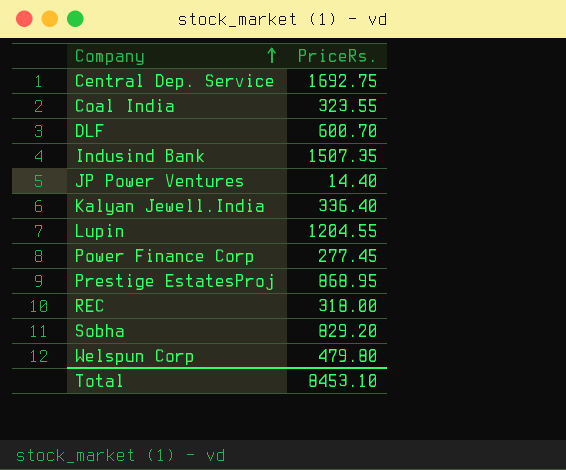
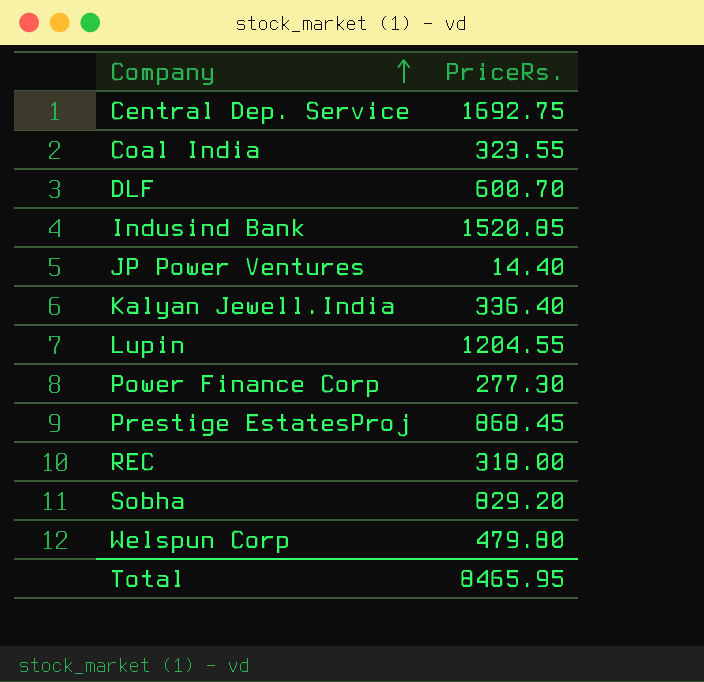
Indusind Bank | PriceRs.: 1507.35 -> 1520.85
Power Finance Corp | PriceRs.: 277.45 -> 277.30
Prestige EstatesProj | PriceRs.: 868.95 -> 868.45
Total | PriceRs.: 8453.10 -> 8465.95

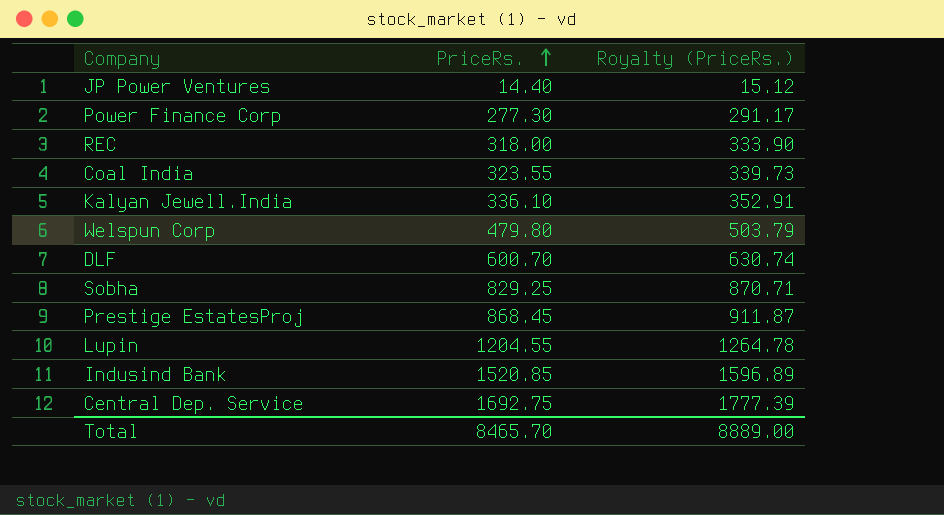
row order: Company ascending -> PriceRs. ascending
column Royalty (PriceRs.) | formula: none -> [PriceRs.] * 1.05
Kalyan Jewell.India | PriceRs.: 336.40 -> 336.10
Sobha | PriceRs.: 829.20 -> 829.25
Total | PriceRs.: 8465.95 -> 8465.70

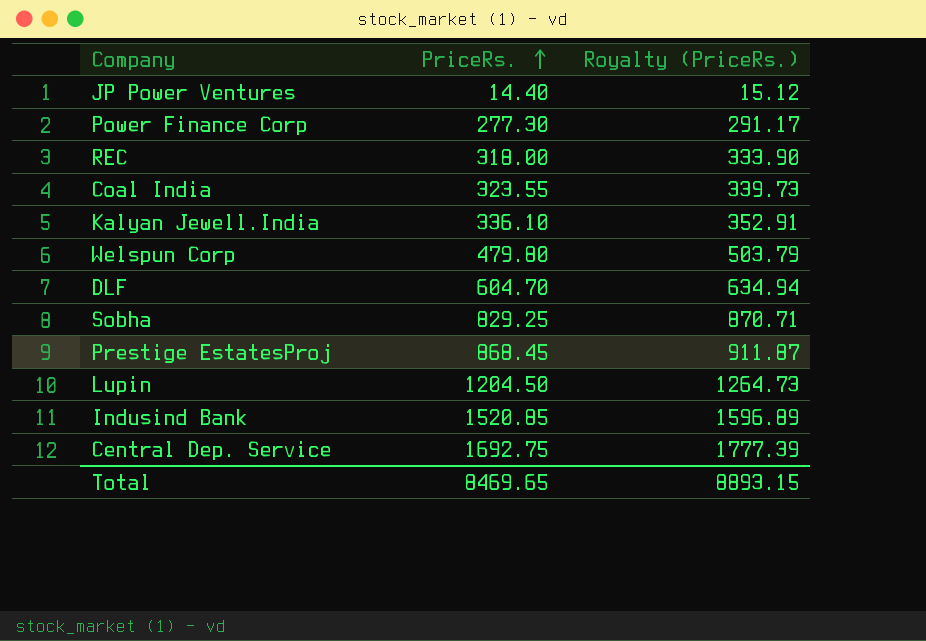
DLF | PriceRs.: 600.70 -> 604.70
DLF | Royalty (PriceRs.): 630.74 -> 634.94
Lupin | PriceRs.: 1204.55 -> 1204.50
Lupin | Royalty (PriceRs.): 1264.78 -> 1264.73
Total | PriceRs.: 8465.70 -> 8469.65
Total | Royalty (PriceRs.): 8889.00 -> 8893.15

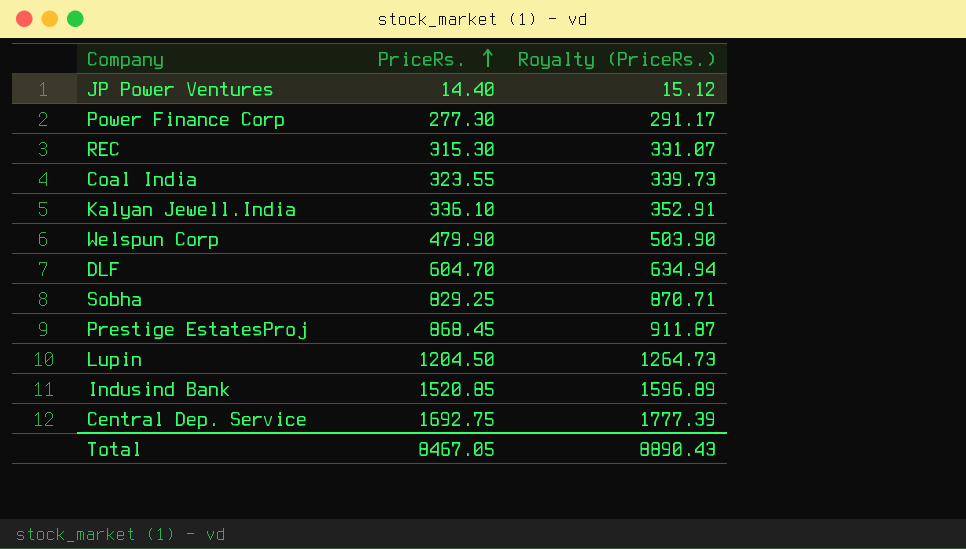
REC | PriceRs.: 318.00 -> 315.30
REC | Royalty (PriceRs.): 333.90 -> 331.07
Welspun Corp | PriceRs.: 479.80 -> 479.90
Welspun Corp | Royalty (PriceRs.): 503.79 -> 503.90
Total | PriceRs.: 8469.65 -> 8467.05
Total | Royalty (PriceRs.): 8893.15 -> 8890.43

